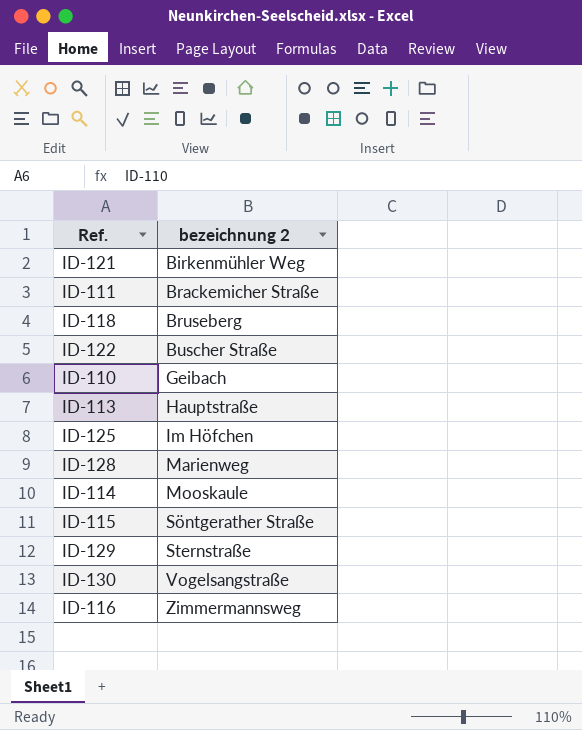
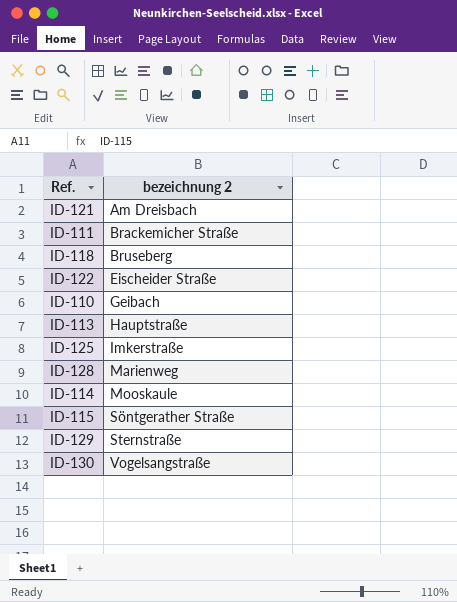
row ID-116: Zimmermannsweg -> none
ID-121 | bezeichnung 2: Birkenmühler Weg -> Am Dreisbach
ID-122 | bezeichnung 2: Buscher Straße -> Eischeider Straße
ID-125 | bezeichnung 2: Im Höfchen -> Imkerstraße

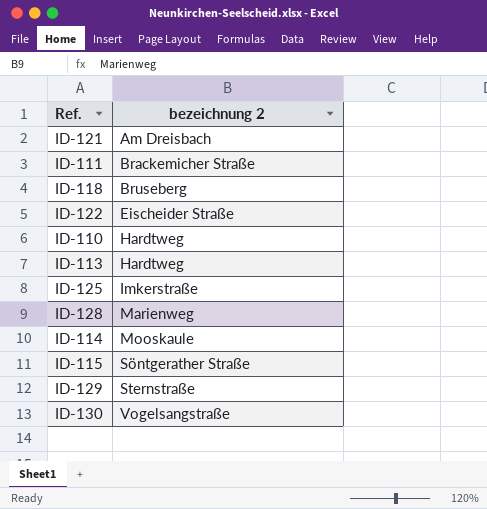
ID-110 | bezeichnung 2: Geibach -> Hardtweg
ID-113 | bezeichnung 2: Hauptstraße -> Hardtweg

